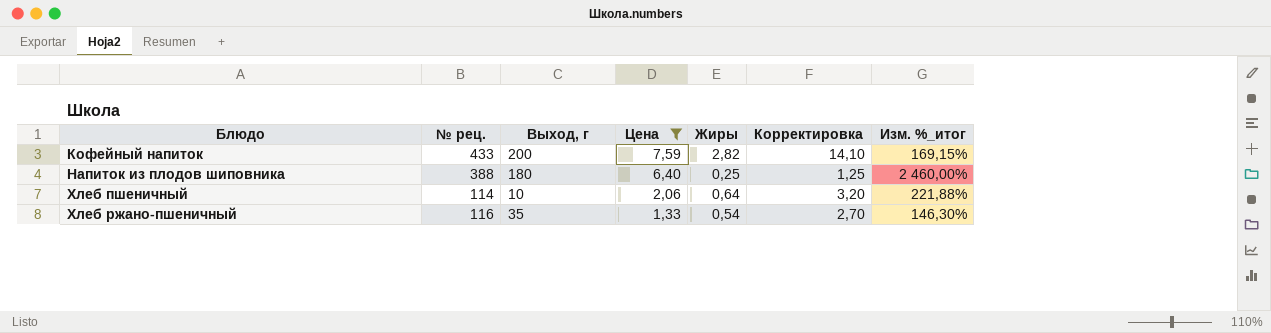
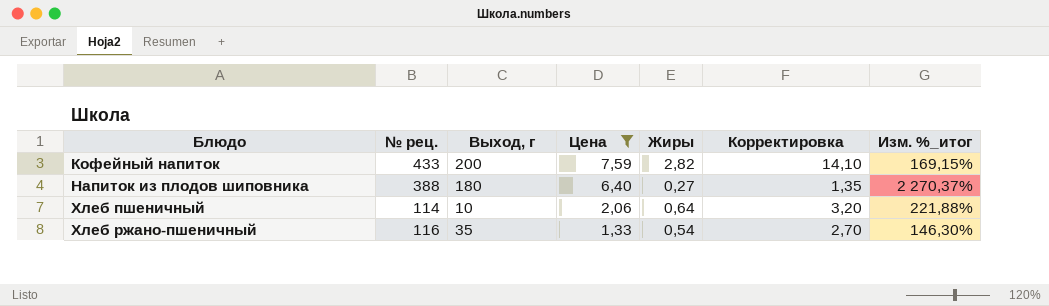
Напиток из плодов шиповника | Жиры: 0,25 -> 0,27
Напиток из плодов шиповника | Корректировка: 1,25 -> 1,35
Напиток из плодов шиповника | Изм. %_итог: 2 460,00% -> 2 270,37%

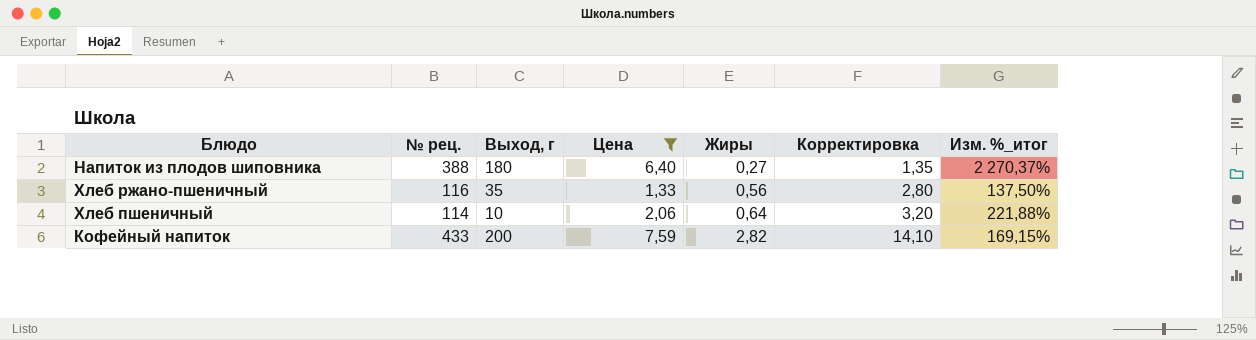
row order: Блюдо ascending -> Жиры ascending
Хлеб ржано-пшеничный | Жиры: 0,54 -> 0,56
Хлеб ржано-пшеничный | Корректировка: 2,70 -> 2,80
Хлеб ржано-пшеничный | Изм. %_итог: 146,30% -> 137,50%

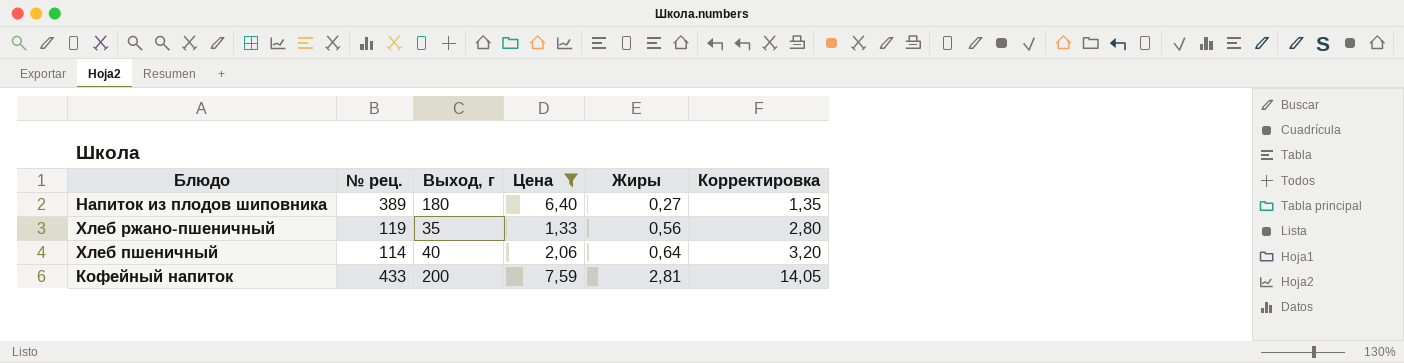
column Изм. %_итог | formula: ([Цена] - [Жиры]) / [Жиры] -> none
Напиток из плодов шиповника | № рец.: 388 -> 389
Хлеб ржано-пшеничный | № рец.: 116 -> 119
Хлеб пшеничный | Выход, г: 10 -> 40
Кофейный напиток | Жиры: 2,82 -> 2,81
Кофейный напиток | Корректировка: 14,10 -> 14,05

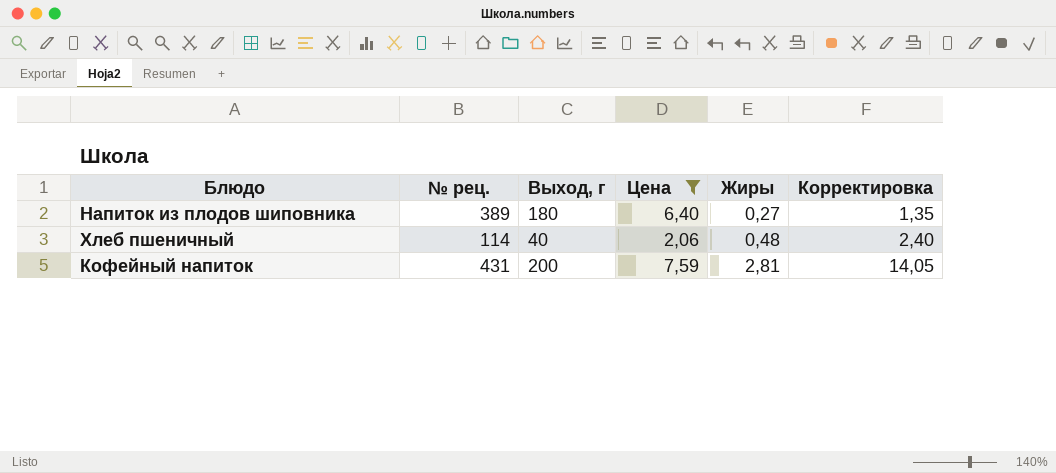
row Хлеб ржано-пшеничный: 119 | 35 | 1,33 | 0,56 | 2,80 -> none
Хлеб пшеничный | Жиры: 0,64 -> 0,48
Хлеб пшеничный | Корректировка: 3,20 -> 2,40
Кофейный напиток | № рец.: 433 -> 431

